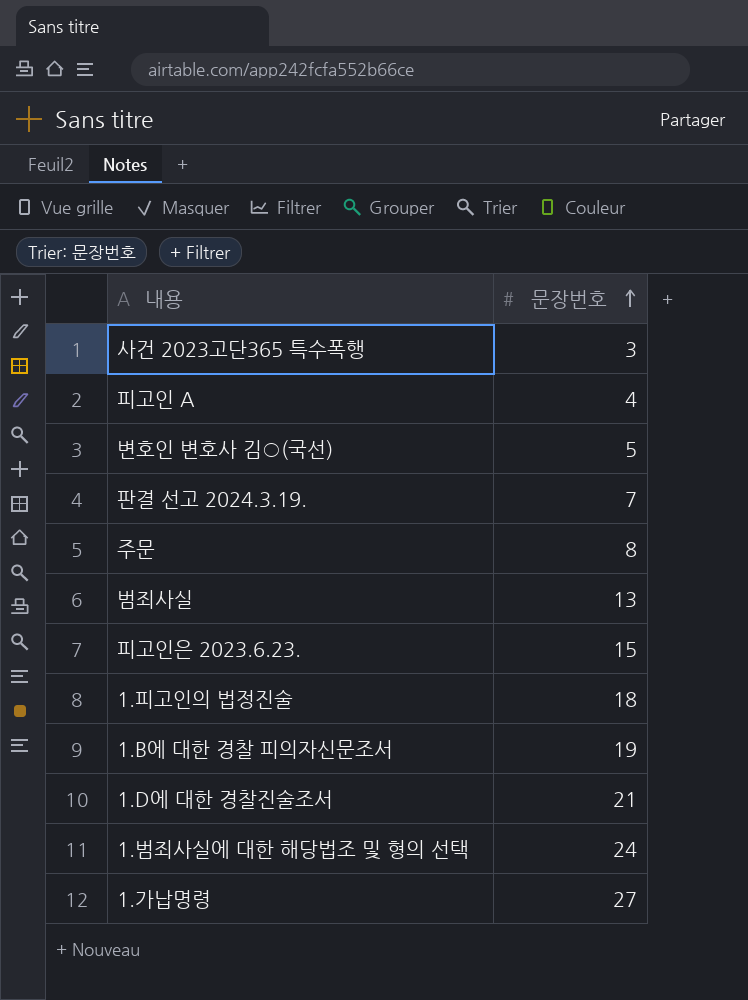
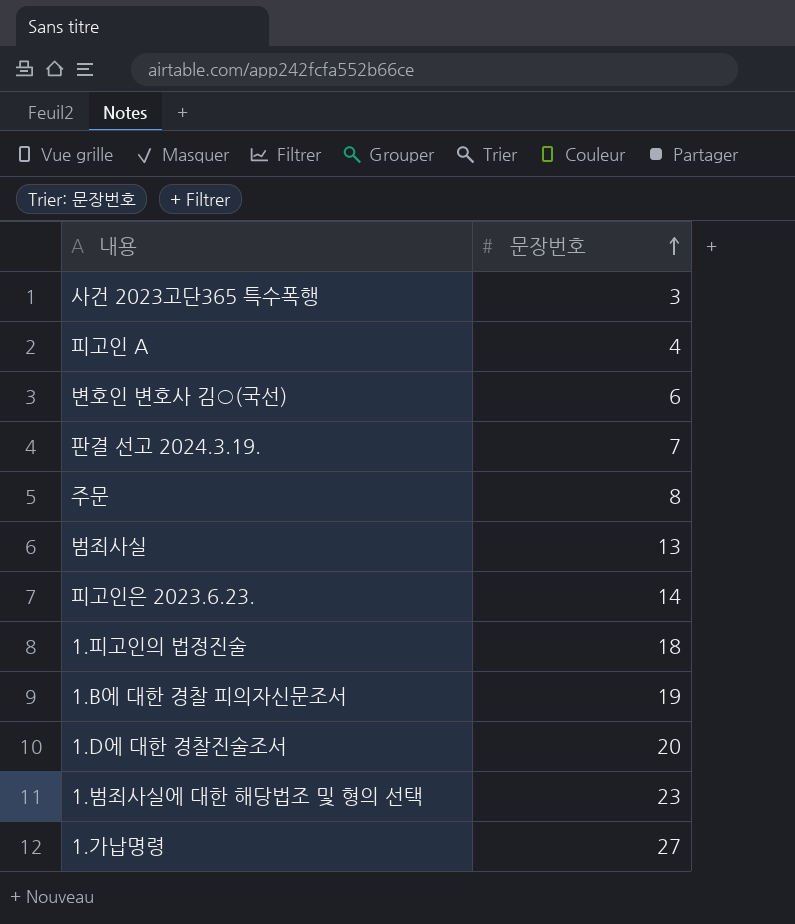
변호인 변호사 김○(국선) | 문장번호: 5 -> 6
피고인은 2023.6.23. | 문장번호: 15 -> 14
1.D에 대한 경찰진술조서 | 문장번호: 21 -> 20
1.범죄사실에 대한 해당법조 및 형의 선택 | 문장번호: 24 -> 23

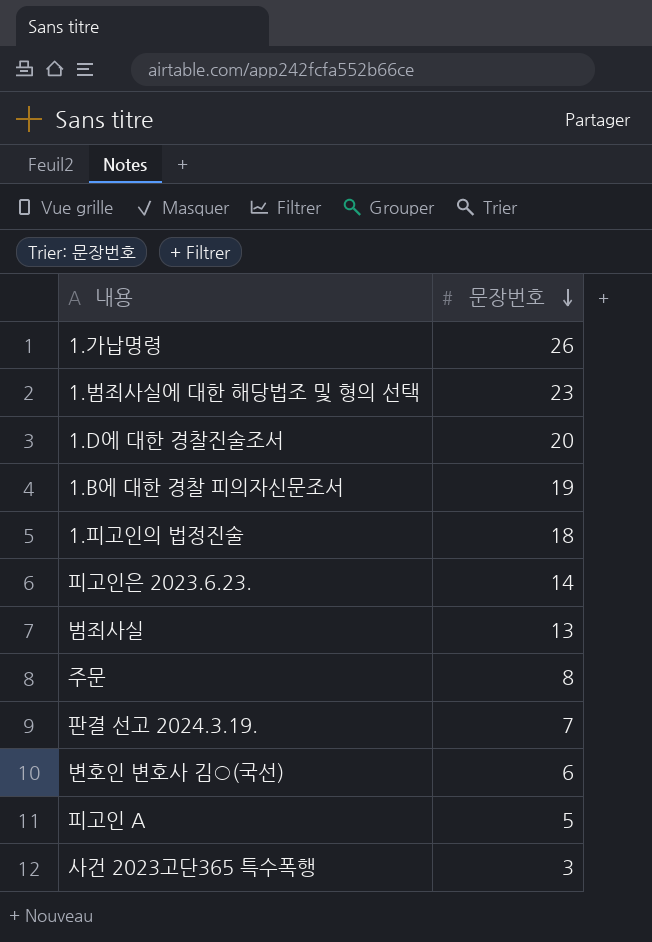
row order: 문장번호 ascending -> 문장번호 descending
1.가납명령 | 문장번호: 27 -> 26
피고인 A | 문장번호: 4 -> 5

